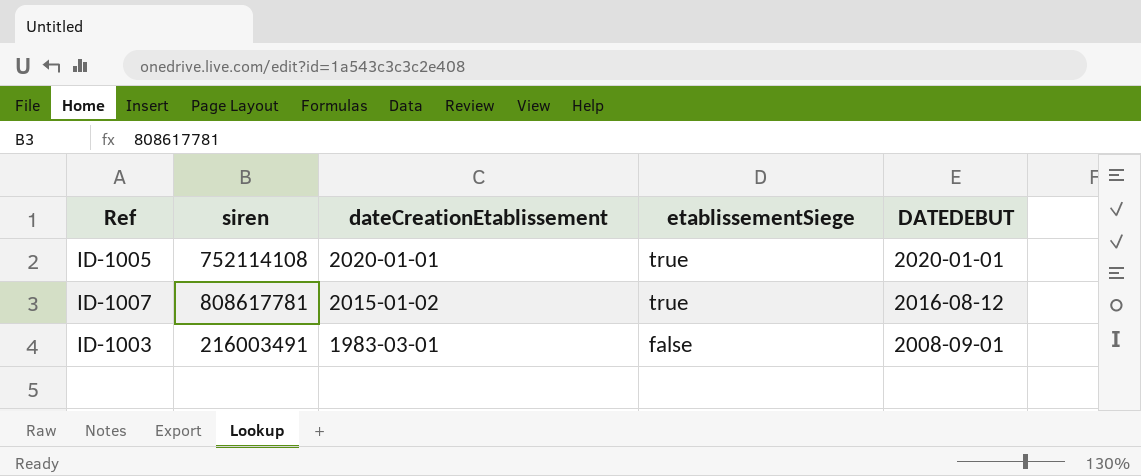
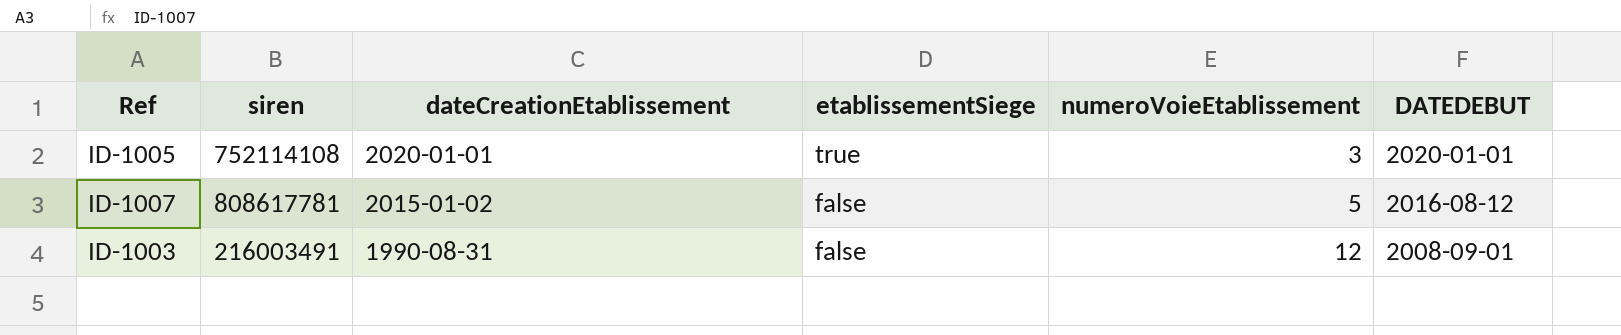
column numeroVoieEtablissement | position: none -> 5
ID-1007 | etablissementSiege: true -> false
ID-1003 | dateCreationEtablissement: 1983-03-01 -> 1990-08-31

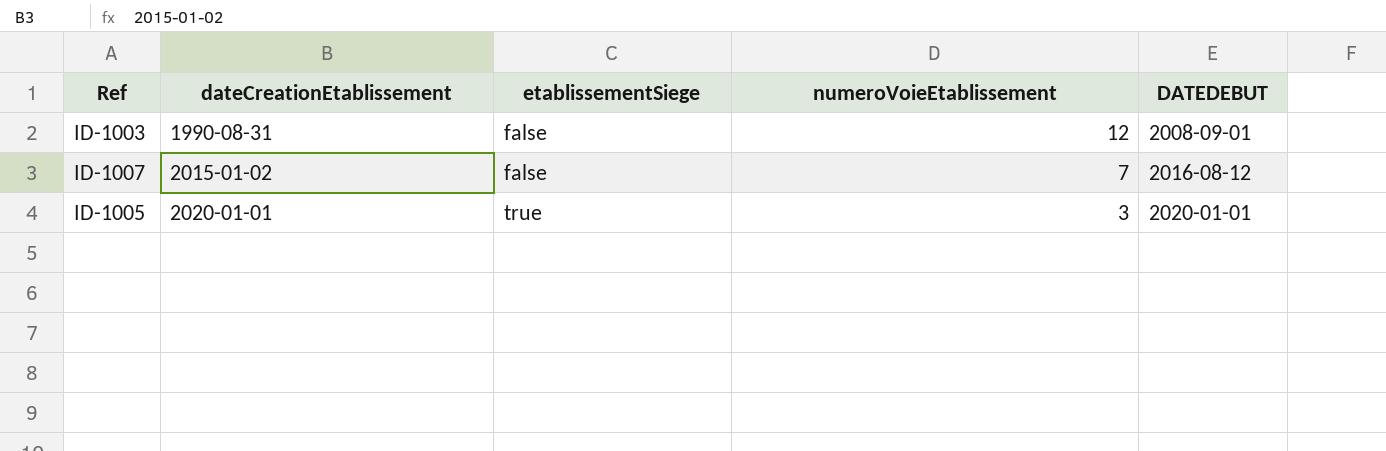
row order: dateCreationEtablissement descending -> dateCreationEtablissement ascending
column siren | position: 2 -> none
ID-1007 | numeroVoieEtablissement: 5 -> 7

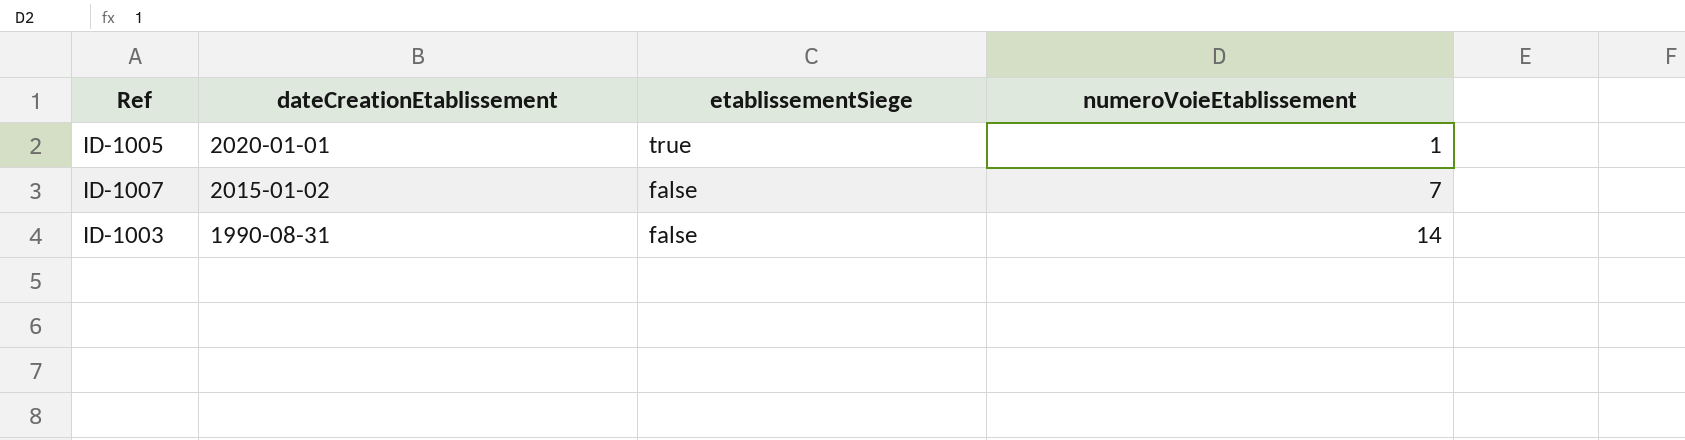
row order: dateCreationEtablissement ascending -> dateCreationEtablissement descending
column DATEDEBUT | position: 5 -> none
ID-1005 | numeroVoieEtablissement: 3 -> 1
ID-1003 | numeroVoieEtablissement: 12 -> 14

